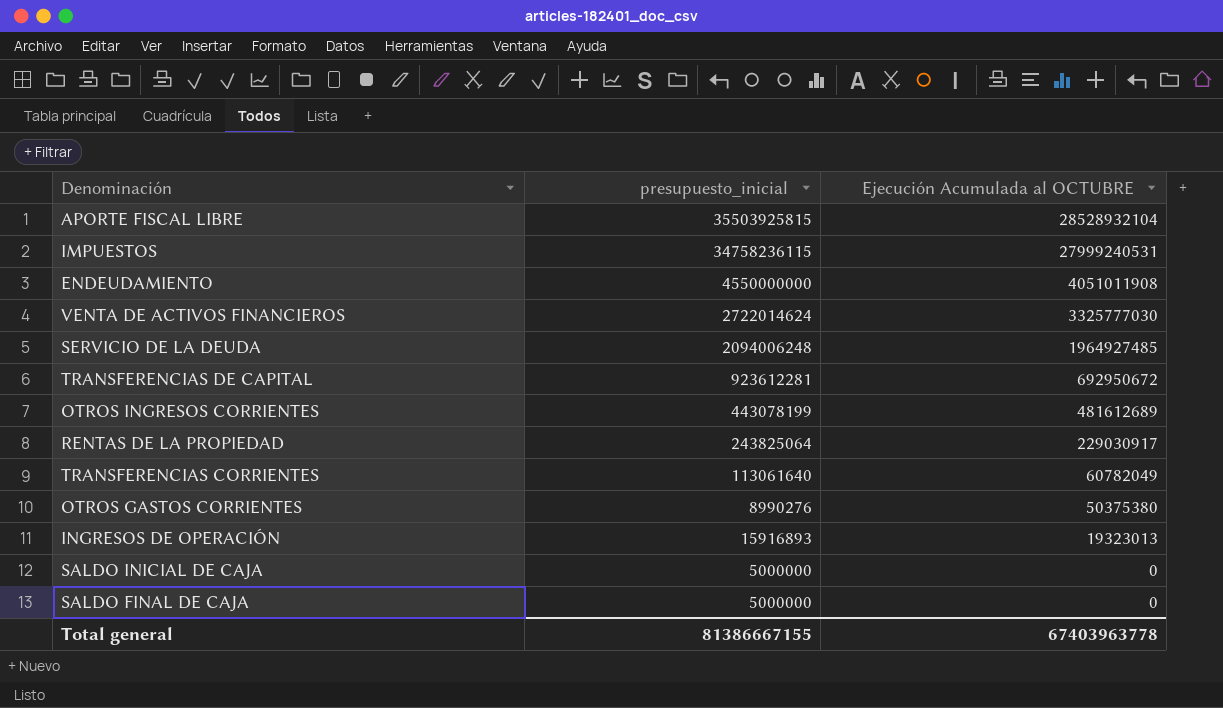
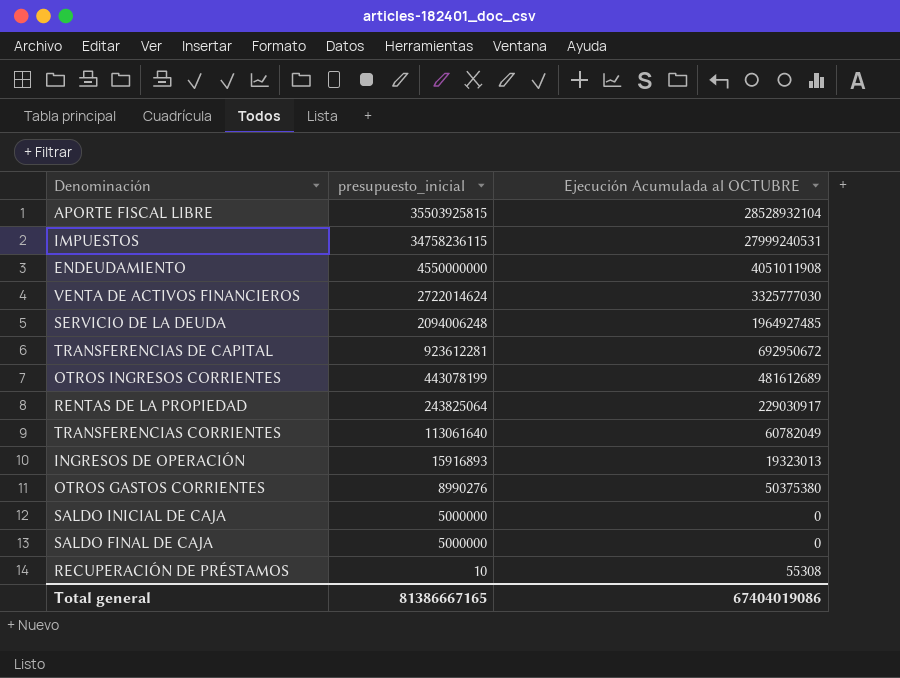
row order: Ejecución Acumulada al OCTUBRE descending -> presupuesto_inicial descending
row RECUPERACIÓN DE PRÉSTAMOS: none -> 10 | 55308
Total general | presupuesto_inicial: 81386667155 -> 81386667165
Total general | Ejecución Acumulada al OCTUBRE: 67403963778 -> 67404019086

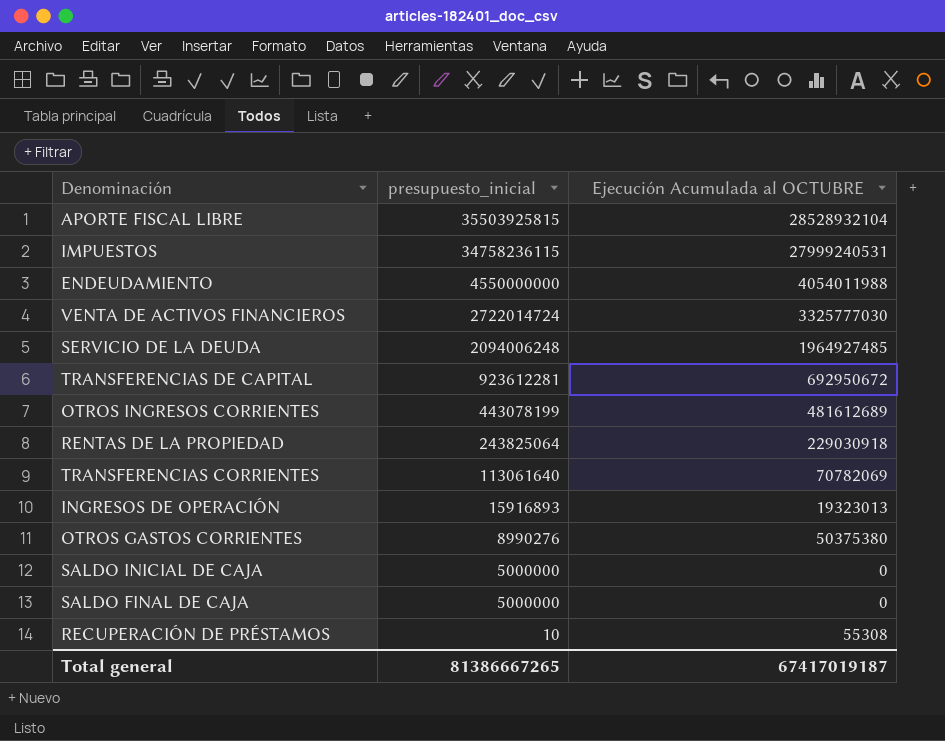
ENDEUDAMIENTO | Ejecución Acumulada al OCTUBRE: 4051011908 -> 4054011988
VENTA DE ACTIVOS FINANCIEROS | presupuesto_inicial: 2722014624 -> 2722014724
RENTAS DE LA PROPIEDAD | Ejecución Acumulada al OCTUBRE: 229030917 -> 229030918
TRANSFERENCIAS CORRIENTES | Ejecución Acumulada al OCTUBRE: 60782049 -> 70782069
Total general | presupuesto_inicial: 81386667165 -> 81386667265
Total general | Ejecución Acumulada al OCTUBRE: 67404019086 -> 67417019187

